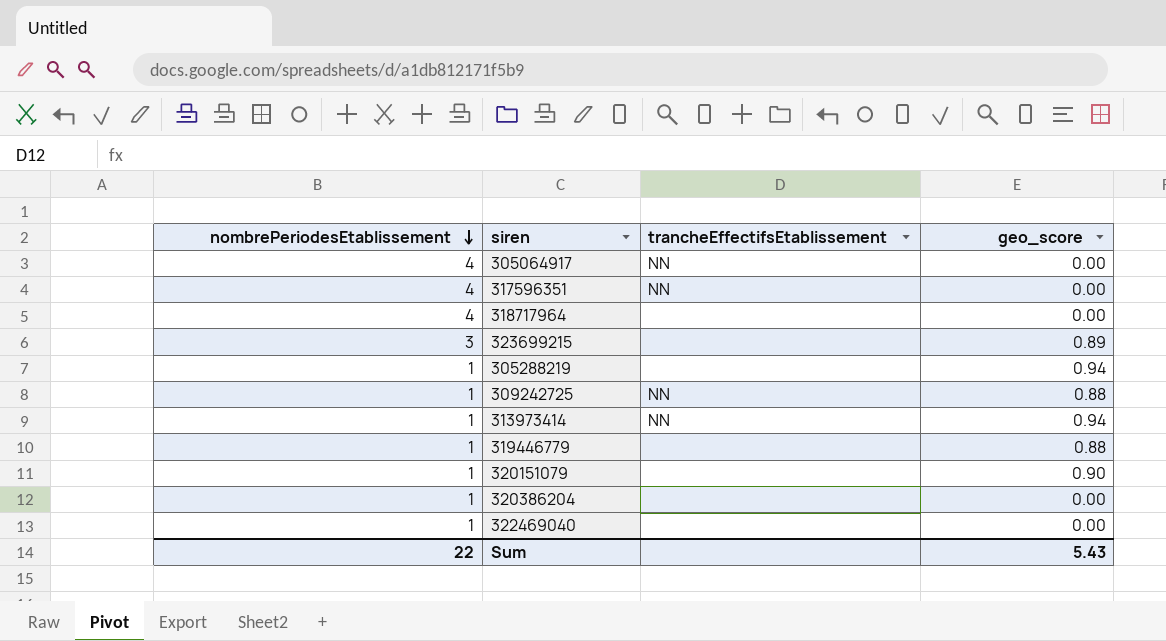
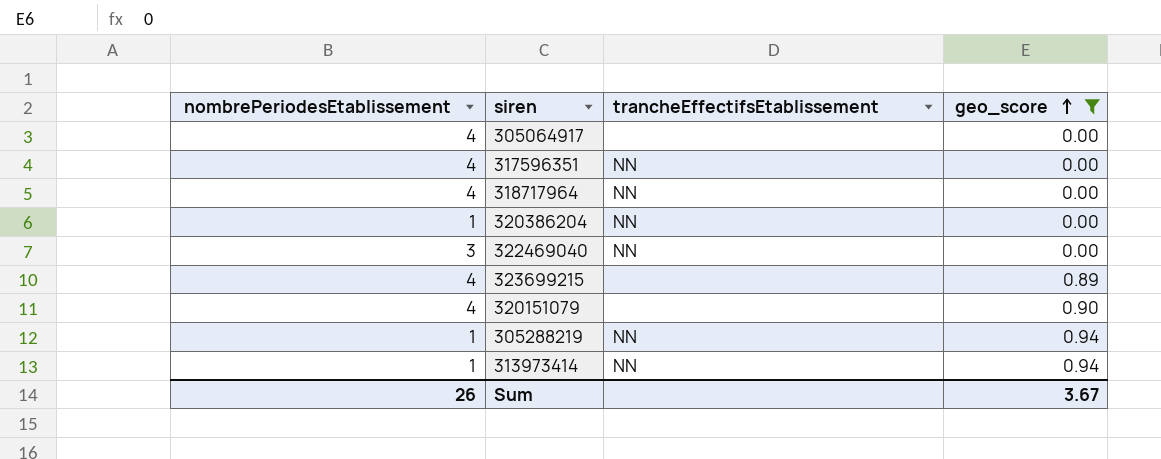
filter: none -> geo_score != 0.88
row order: nombrePeriodesEtablissement descending -> geo_score ascending
305064917 | trancheEffectifsEtablissement: NN -> none
318717964 | trancheEffectifsEtablissement: none -> NN
320386204 | trancheEffectifsEtablissement: none -> NN
322469040 | nombrePeriodesEtablissement: 1 -> 3
322469040 | trancheEffectifsEtablissement: none -> NN
323699215 | nombrePeriodesEtablissement: 3 -> 4
320151079 | nombrePeriodesEtablissement: 1 -> 4
305288219 | trancheEffectifsEtablissement: none -> NN
Sum | nombrePeriodesEtablissement: 22 -> 26
Sum | geo_score: 5.43 -> 3.67

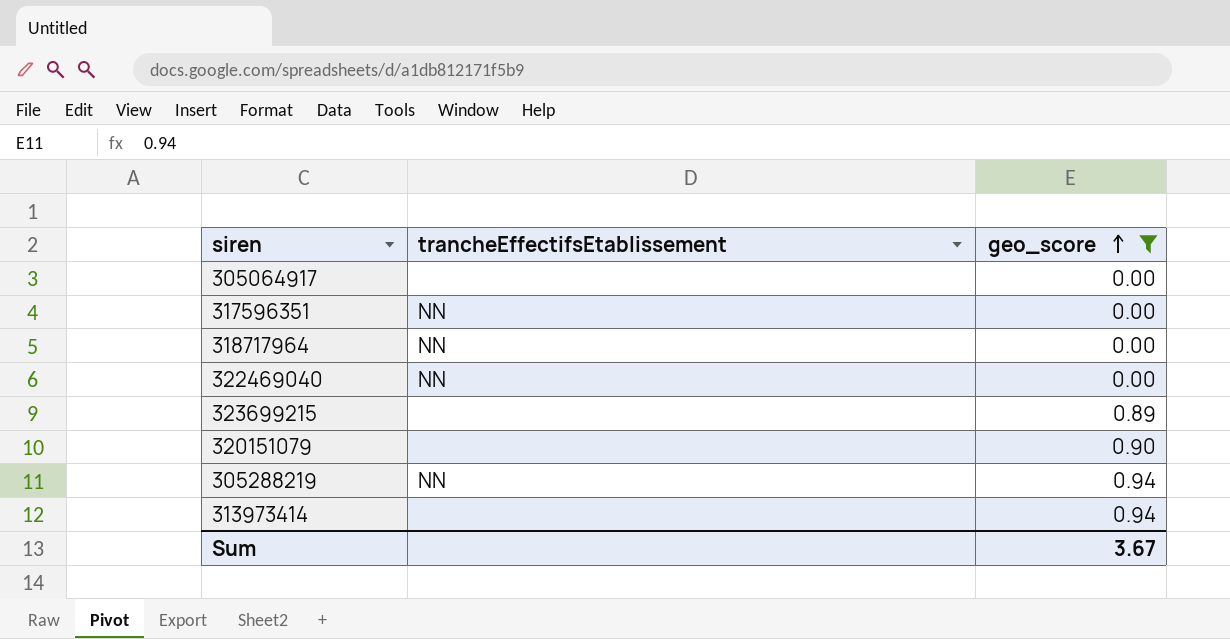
column nombrePeriodesEtablissement | position: 1 -> none
row 320386204: 1 | NN | 0.00 -> none
313973414 | trancheEffectifsEtablissement: NN -> none

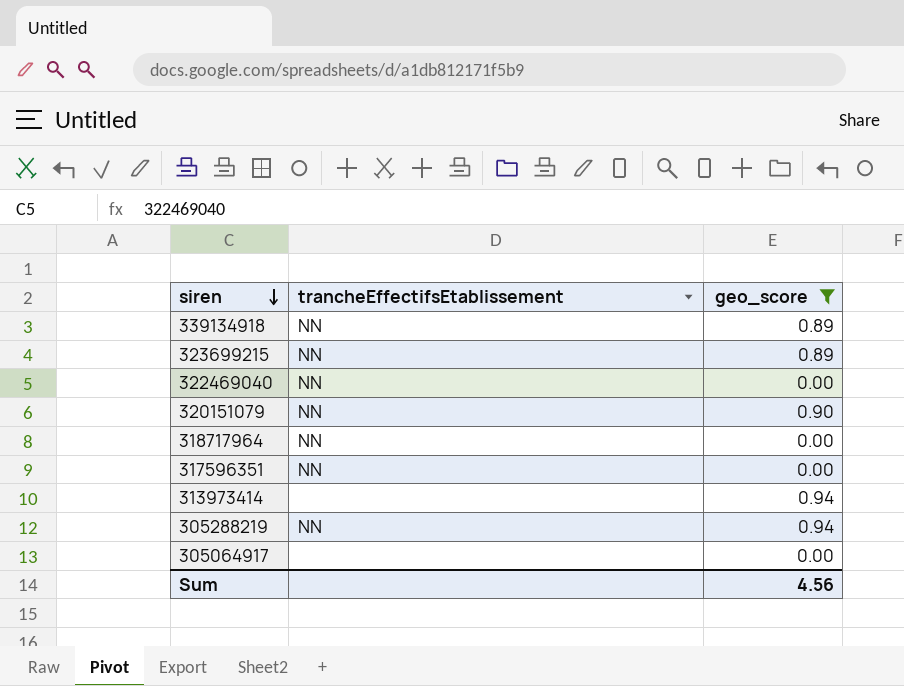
row order: geo_score ascending -> siren descending
row 339134918: none -> NN | 0.89
323699215 | trancheEffectifsEtablissement: none -> NN
320151079 | trancheEffectifsEtablissement: none -> NN
Sum | geo_score: 3.67 -> 4.56

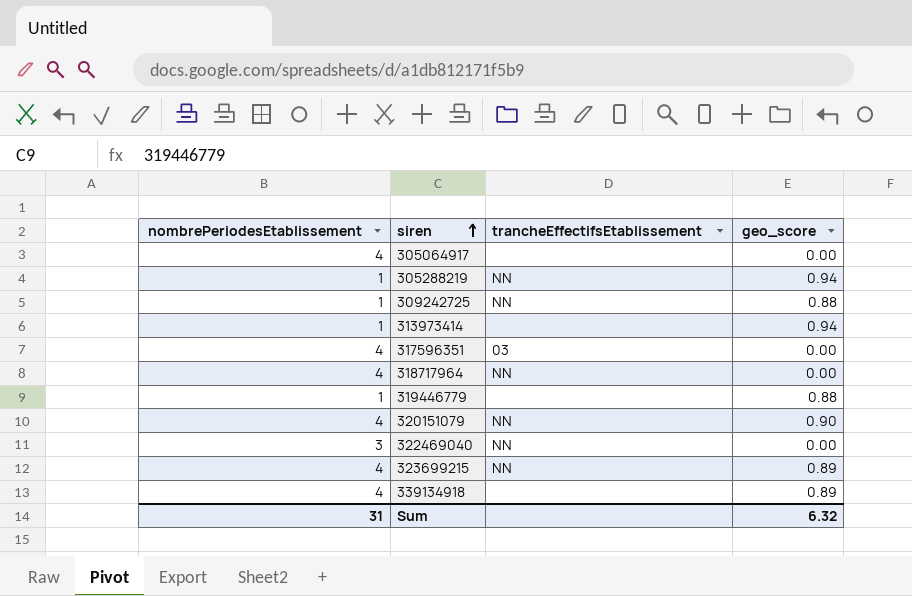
filter: geo_score != 0.88 -> none
row order: siren descending -> siren ascending
column nombrePeriodesEtablissement | position: none -> 1
317596351 | trancheEffectifsEtablissement: NN -> 03
339134918 | trancheEffectifsEtablissement: NN -> none
Sum | geo_score: 4.56 -> 6.32

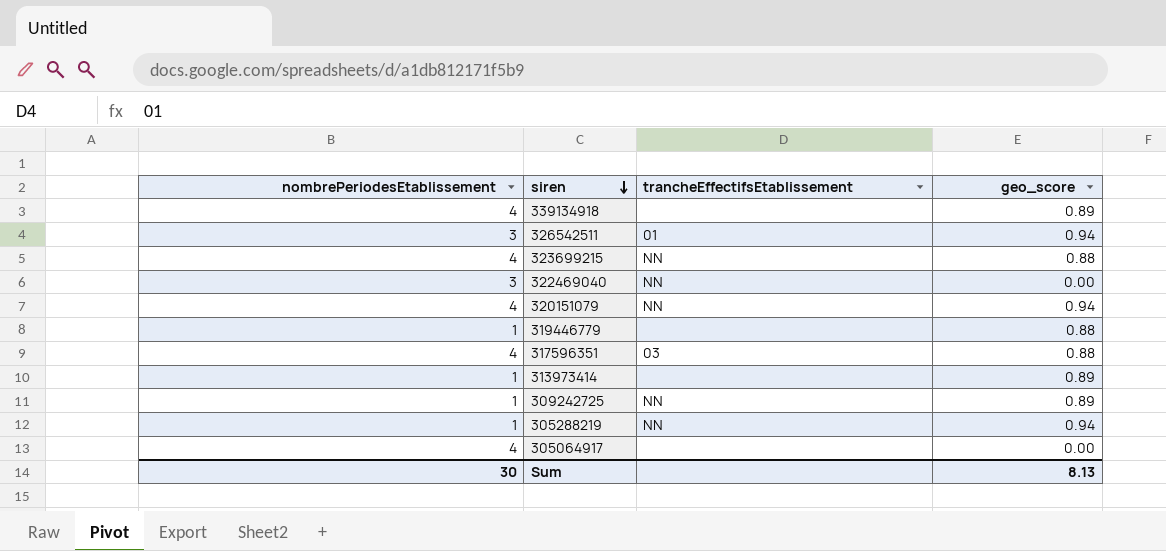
row order: siren ascending -> siren descending
row 318717964: 4 | NN | 0.00 -> none
row 326542511: none -> 3 | 01 | 0.94
323699215 | geo_score: 0.89 -> 0.88
320151079 | geo_score: 0.90 -> 0.94
317596351 | geo_score: 0.00 -> 0.88
313973414 | geo_score: 0.94 -> 0.89
309242725 | geo_score: 0.88 -> 0.89
Sum | nombrePeriodesEtablissement: 31 -> 30
Sum | geo_score: 6.32 -> 8.13

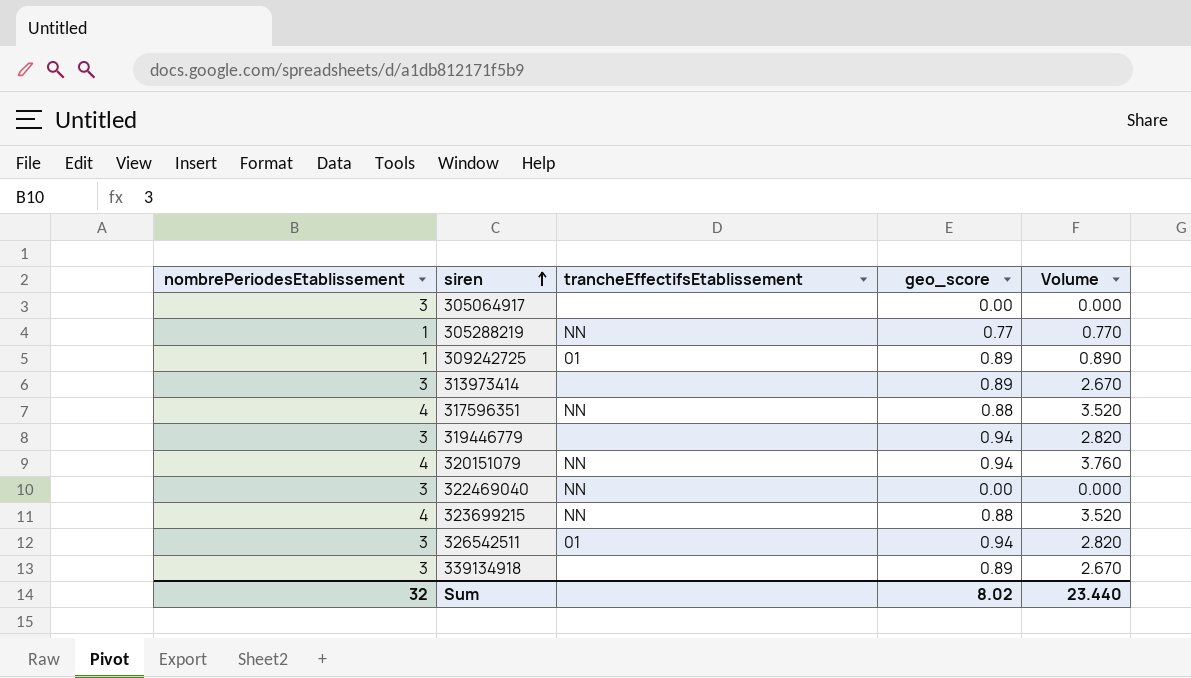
row order: siren descending -> siren ascending
column Volume | formula: none -> [nombrePeriodesEtablissement] * [geo_score]
305064917 | nombrePeriodesEtablissement: 4 -> 3
305288219 | geo_score: 0.94 -> 0.77
309242725 | trancheEffectifsEtablissement: NN -> 01
313973414 | nombrePeriodesEtablissement: 1 -> 3
317596351 | trancheEffectifsEtablissement: 03 -> NN
319446779 | nombrePeriodesEtablissement: 1 -> 3
319446779 | geo_score: 0.88 -> 0.94
339134918 | nombrePeriodesEtablissement: 4 -> 3
Sum | nombrePeriodesEtablissement: 30 -> 32
Sum | geo_score: 8.13 -> 8.02

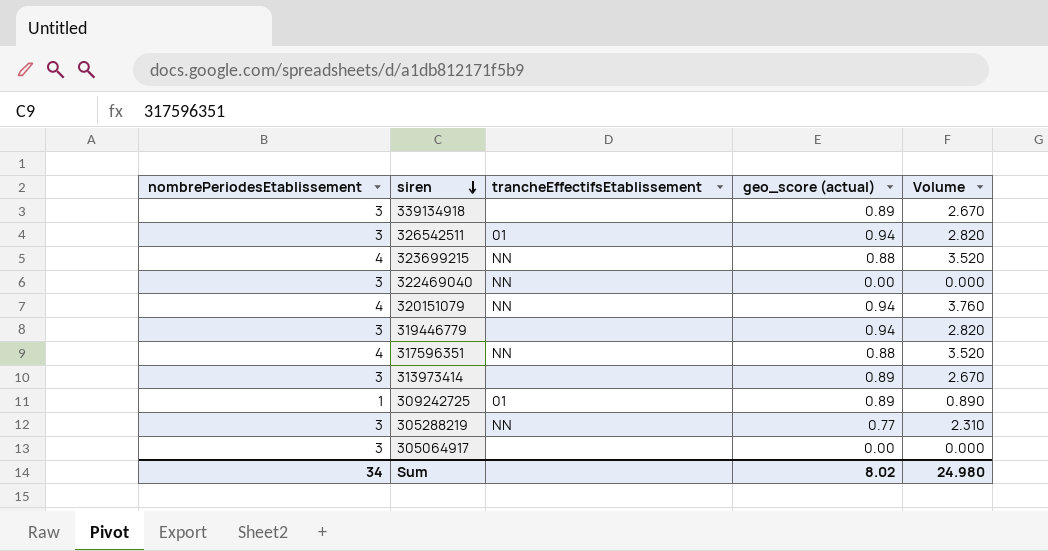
row order: siren ascending -> siren descending
column name: geo_score -> geo_score (actual)
305288219 | nombrePeriodesEtablissement: 1 -> 3
305288219 | Volume: 0.770 -> 2.310
Sum | nombrePeriodesEtablissement: 32 -> 34
Sum | Volume: 23.440 -> 24.980

